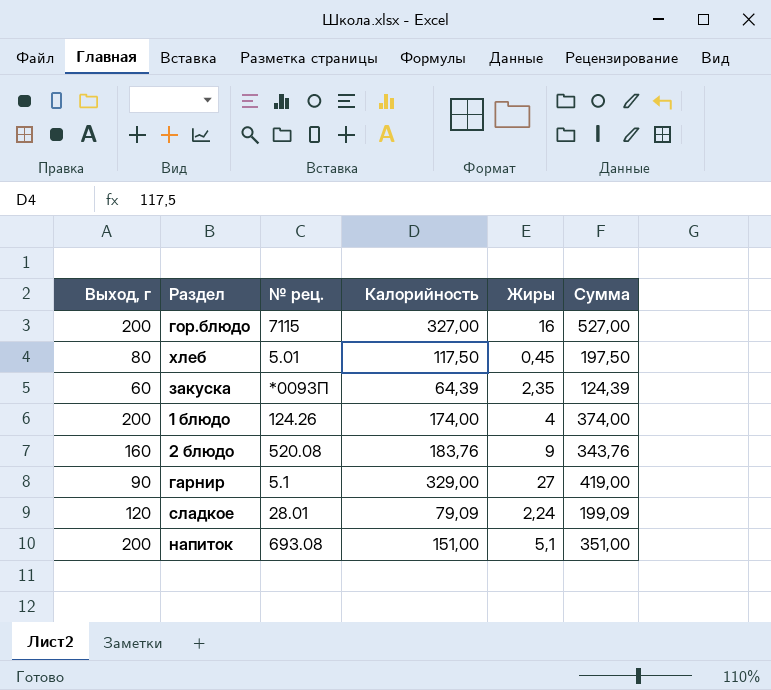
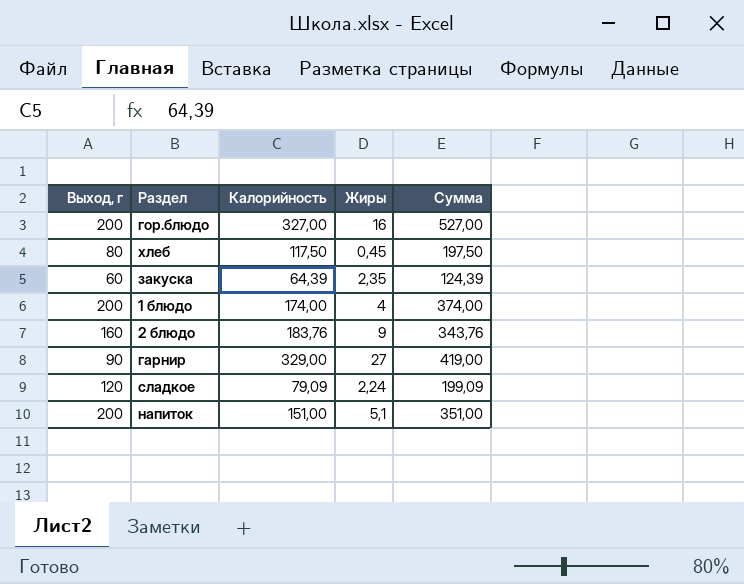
column № рец. | position: 3 -> none

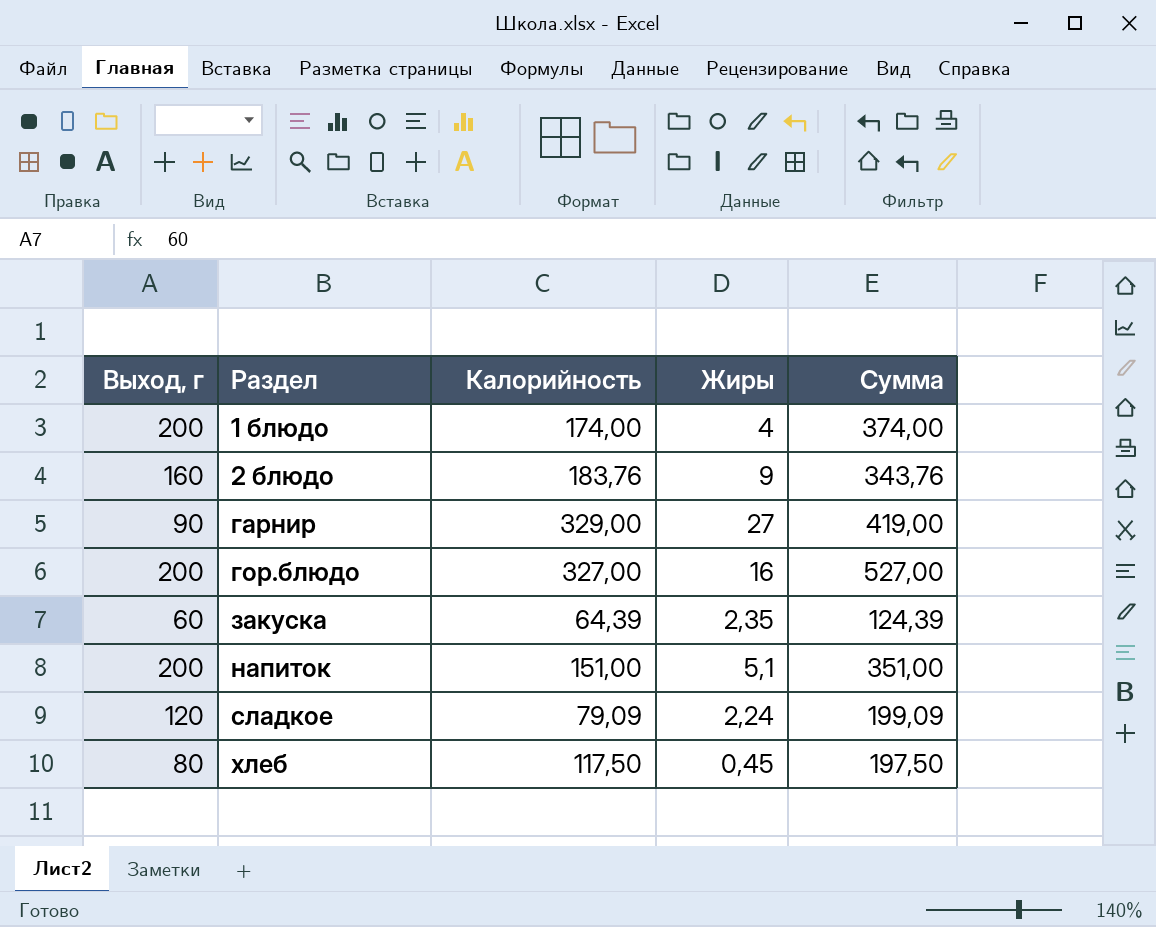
row order: none -> Раздел ascending

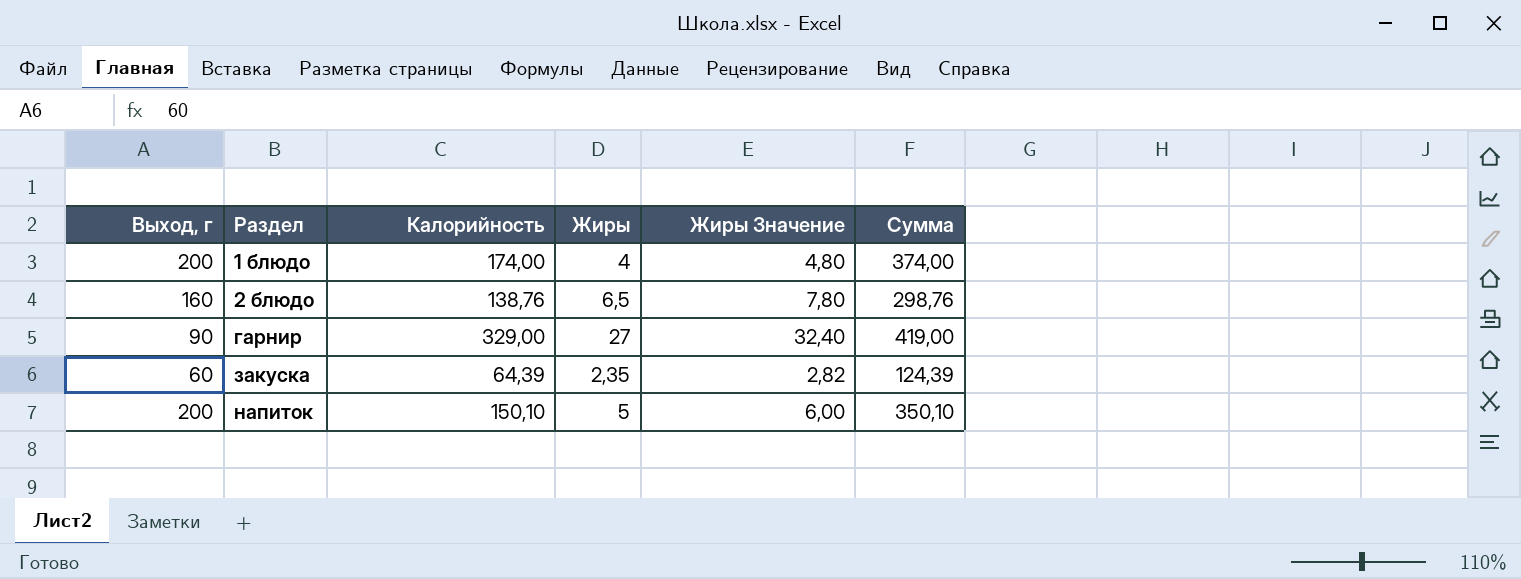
column Жиры Значение | formula: none -> [Жиры] * 1,2
row гор.блюдо: 200 | 327,00 | 16 | 527,00 -> none
row сладкое: 120 | 79,09 | 2,24 | 199,09 -> none
row хлеб: 80 | 117,50 | 0,45 | 197,50 -> none
2 блюдо | Калорийность: 183,76 -> 138,76
2 блюдо | Жиры: 9 -> 6,5
2 блюдо | Сумма: 343,76 -> 298,76
напиток | Калорийность: 151,00 -> 150,10
напиток | Жиры: 5,1 -> 5
напиток | Сумма: 351,00 -> 350,10

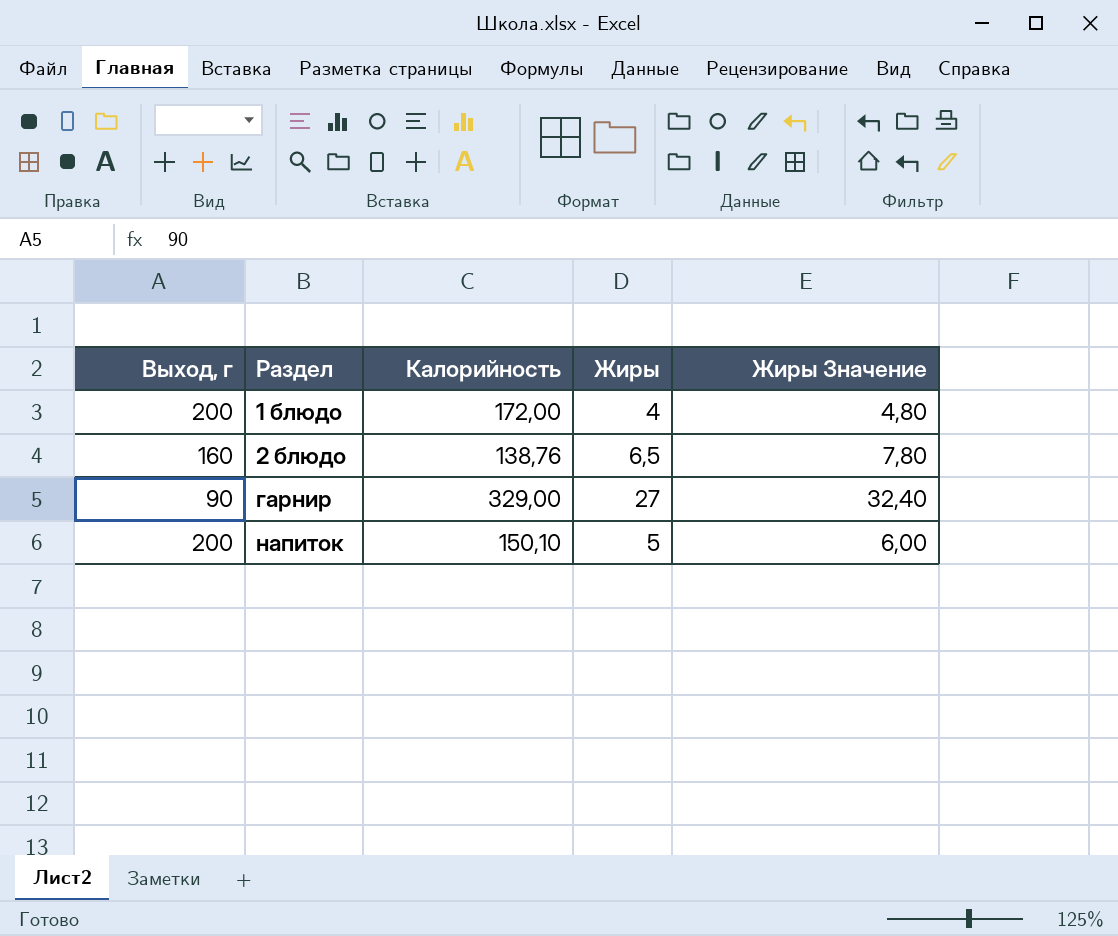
column Сумма | formula: [Выход, г] + [Калорийность] -> none
row закуска: 60 | 64,39 | 2,35 | 2,82 | 124,39 -> none
1 блюдо | Калорийность: 174,00 -> 172,00

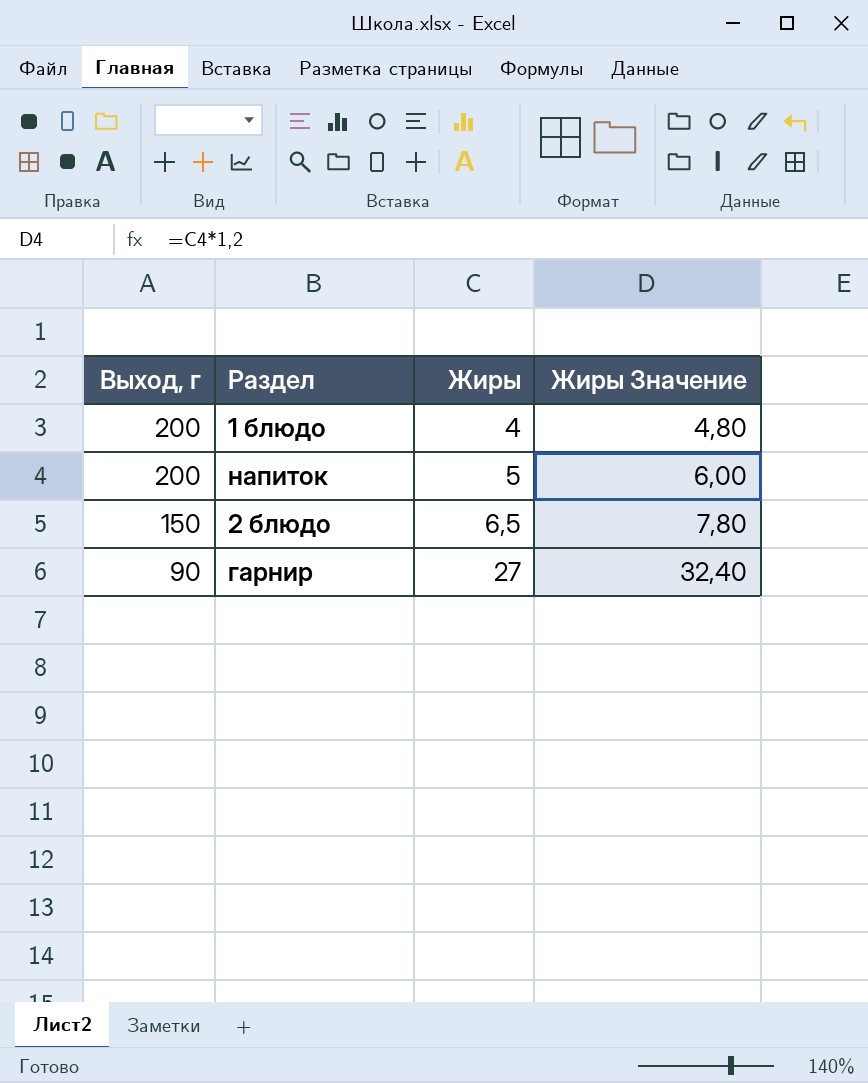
row order: Раздел ascending -> Выход, г descending
column Калорийность | position: 3 -> none
2 блюдо | Выход, г: 160 -> 150

